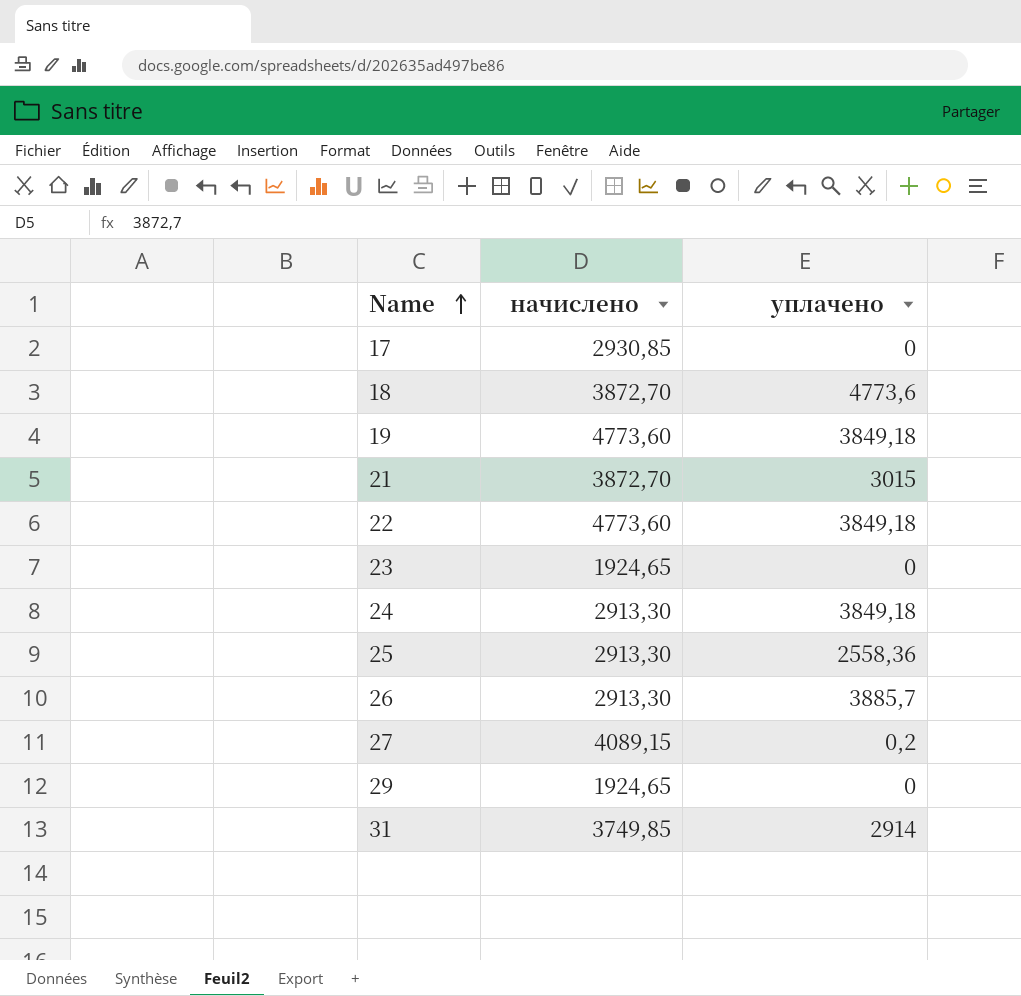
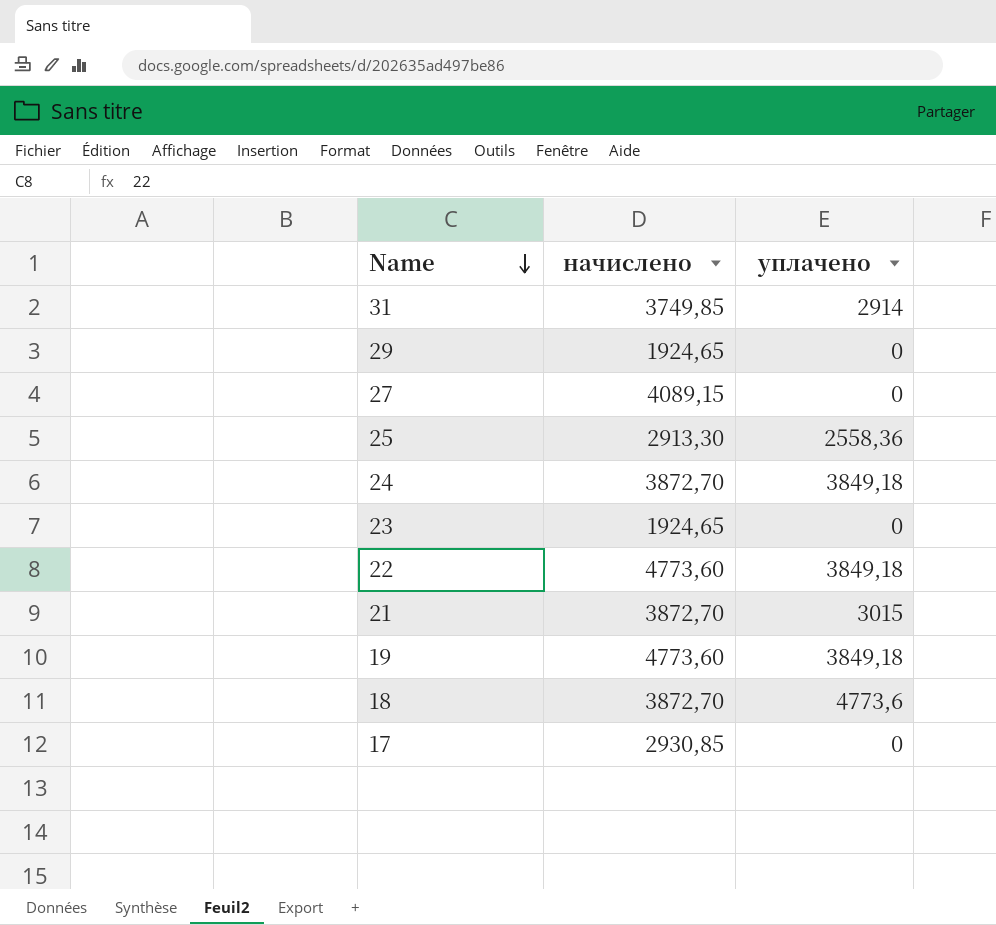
row order: Name ascending -> Name descending
row 26: 2913,30 | 3885,7 -> none
27 | уплачено: 0,2 -> 0
24 | начислено: 2913,30 -> 3872,70

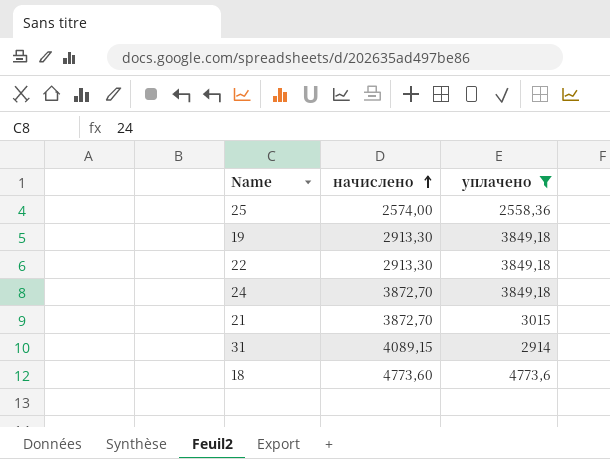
filter: none -> уплачено != 0
row order: Name descending -> начислено ascending
25 | начислено: 2913,30 -> 2574,00
19 | начислено: 4773,60 -> 2913,30
22 | начислено: 4773,60 -> 2913,30
31 | начислено: 3749,85 -> 4089,15
18 | начислено: 3872,70 -> 4773,60

